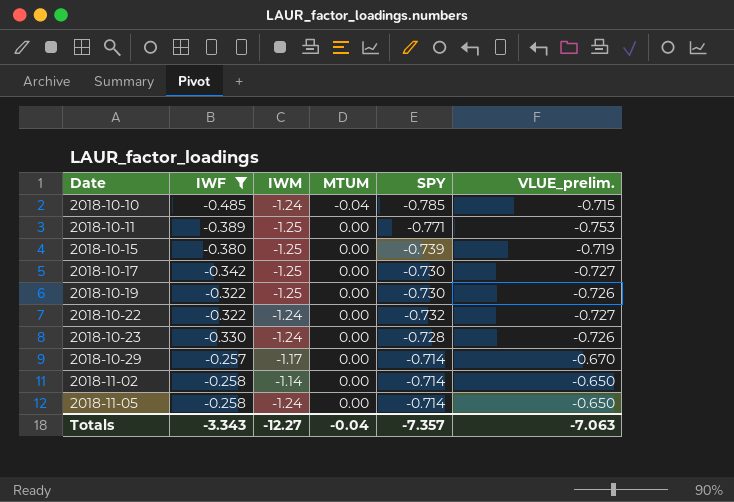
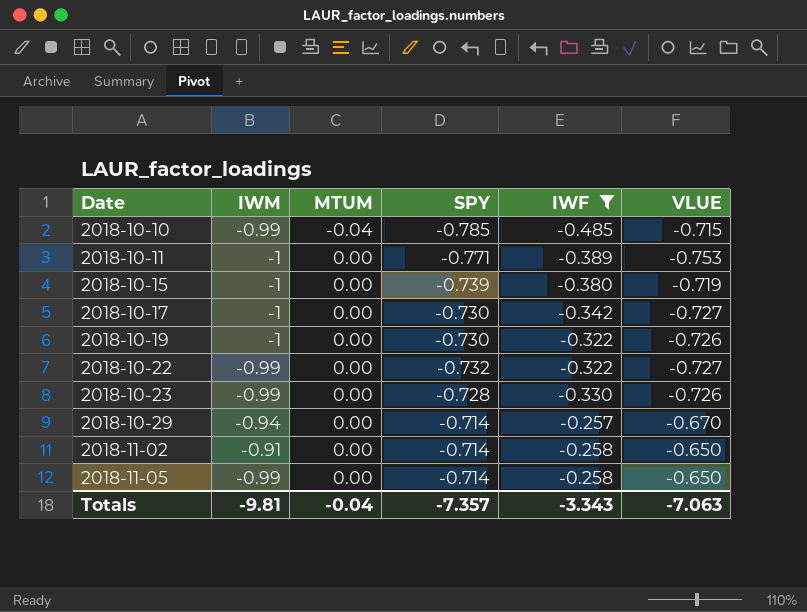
column IWF | position: 2 -> 5
column name: VLUE_prelim. -> VLUE
2018-10-10 | IWM: -1.24 -> -0.99
2018-10-11 | IWM: -1.25 -> -1
2018-10-15 | IWM: -1.25 -> -1
2018-10-17 | IWM: -1.25 -> -1
2018-10-19 | IWM: -1.25 -> -1
2018-10-22 | IWM: -1.24 -> -0.99
2018-10-23 | IWM: -1.24 -> -0.99
2018-10-29 | IWM: -1.17 -> -0.94
2018-11-02 | IWM: -1.14 -> -0.91
2018-11-05 | IWM: -1.24 -> -0.99
Totals | IWM: -12.27 -> -9.81

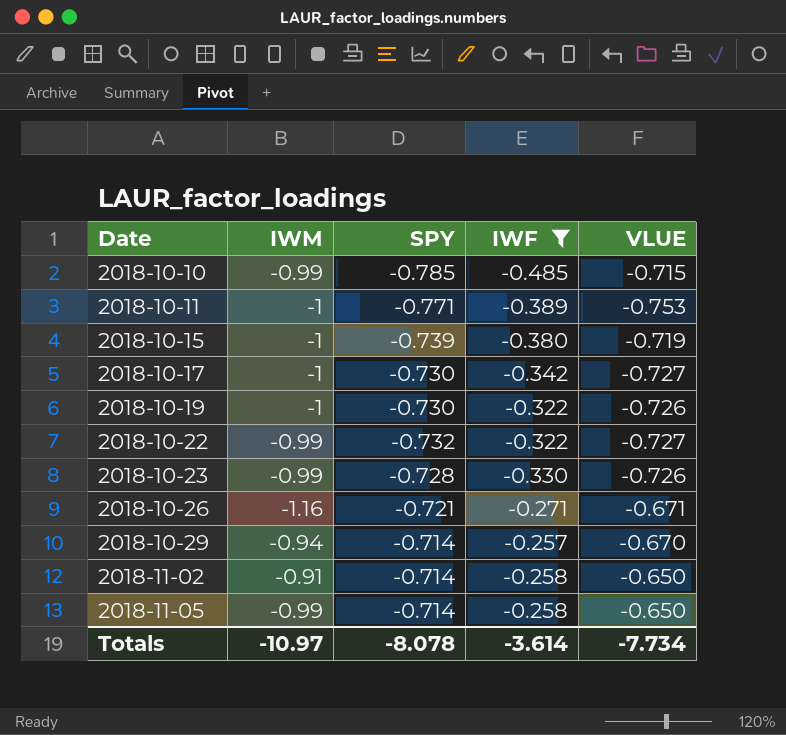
column MTUM | position: 3 -> none
row 2018-10-26: none -> -1.16 | -0.721 | -0.271 | -0.671
Totals | IWM: -9.81 -> -10.97
Totals | SPY: -7.357 -> -8.078
Totals | IWF: -3.343 -> -3.614
Totals | VLUE: -7.063 -> -7.734

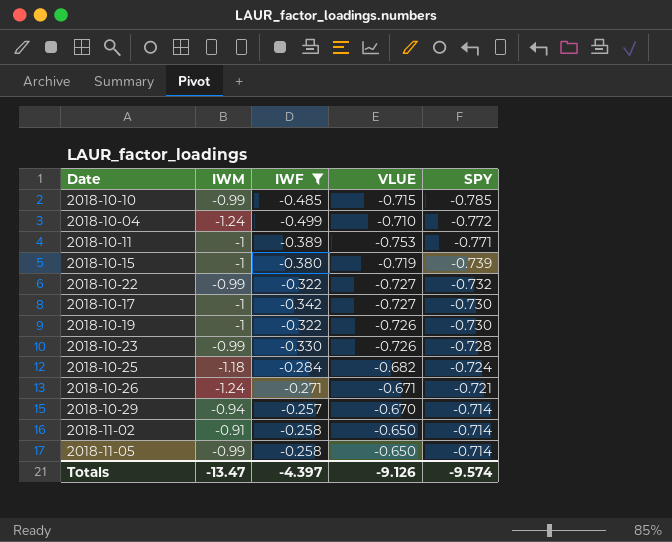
row order: Date ascending -> SPY ascending
column SPY | position: 3 -> 5
row 2018-10-04: none -> -1.24 | -0.499 | -0.710 | -0.772
row 2018-10-25: none -> -1.18 | -0.284 | -0.682 | -0.724
2018-10-26 | IWM: -1.16 -> -1.24
Totals | IWM: -10.97 -> -13.47
Totals | IWF: -3.614 -> -4.397
Totals | VLUE: -7.734 -> -9.126
Totals | SPY: -8.078 -> -9.574

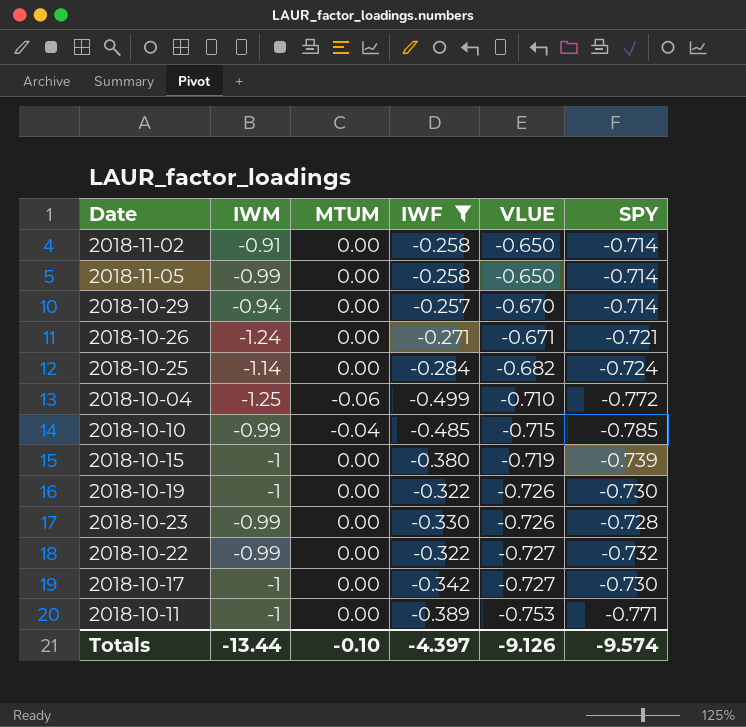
row order: SPY ascending -> VLUE descending
column MTUM | position: none -> 3
2018-10-25 | IWM: -1.18 -> -1.14
2018-10-04 | IWM: -1.24 -> -1.25
Totals | IWM: -13.47 -> -13.44

